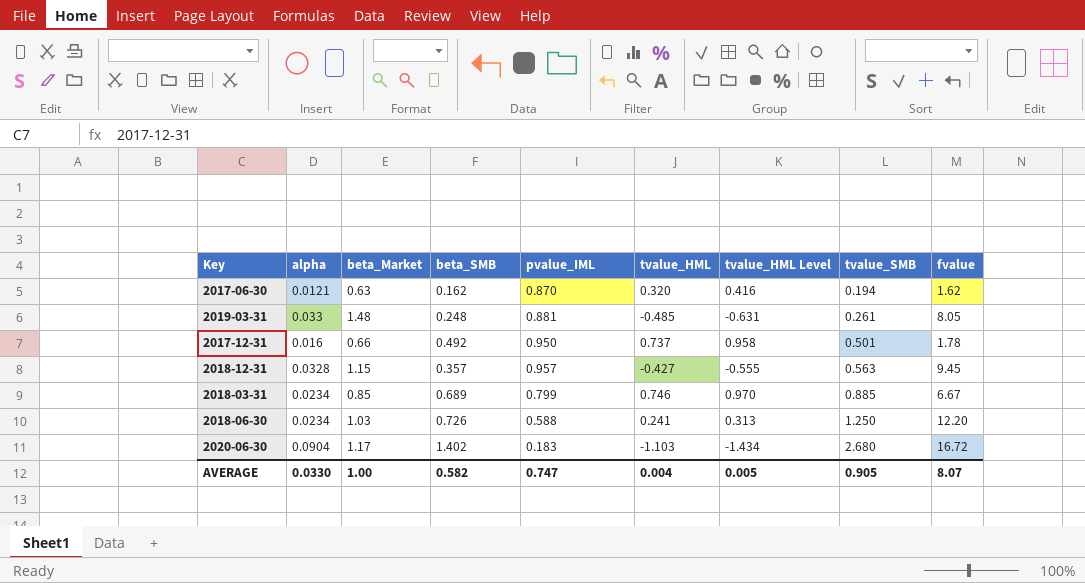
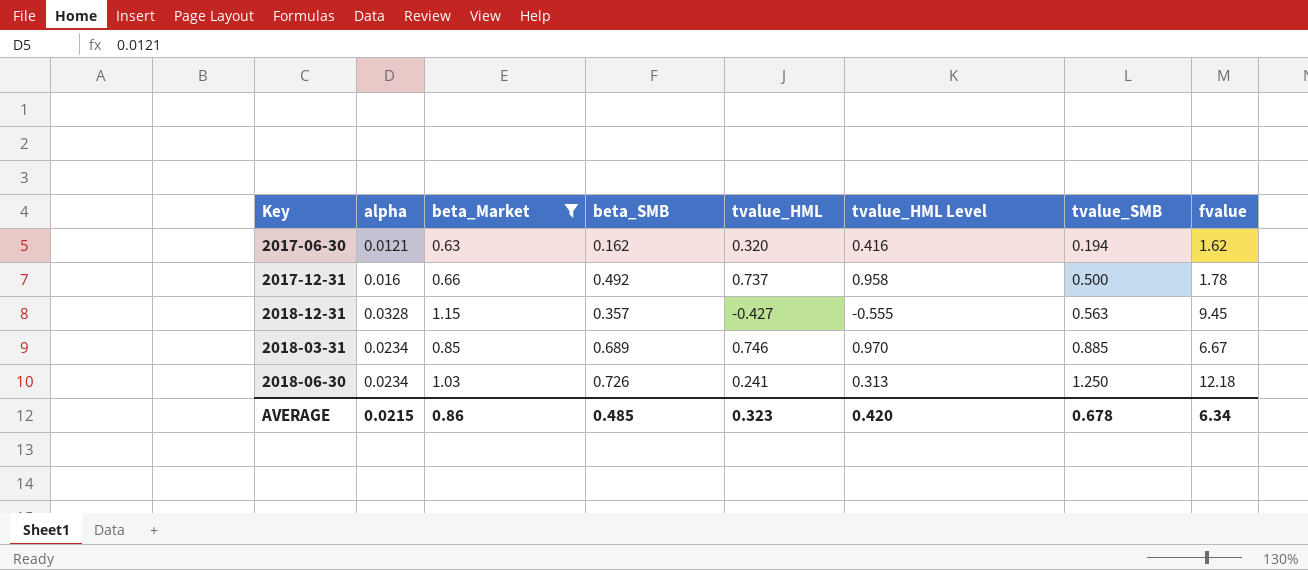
filter: none -> beta_Market <= 1.15
column pvalue_IML | position: 5 -> none
2017-12-31 | tvalue_SMB: 0.501 -> 0.500
2018-06-30 | fvalue: 12.20 -> 12.18
AVERAGE | alpha: 0.0330 -> 0.0215
AVERAGE | beta_Market: 1.00 -> 0.86
AVERAGE | beta_SMB: 0.582 -> 0.485
AVERAGE | tvalue_HML: 0.004 -> 0.323
AVERAGE | tvalue_HML Level: 0.005 -> 0.420
AVERAGE | tvalue_SMB: 0.905 -> 0.678
AVERAGE | fvalue: 8.07 -> 6.34

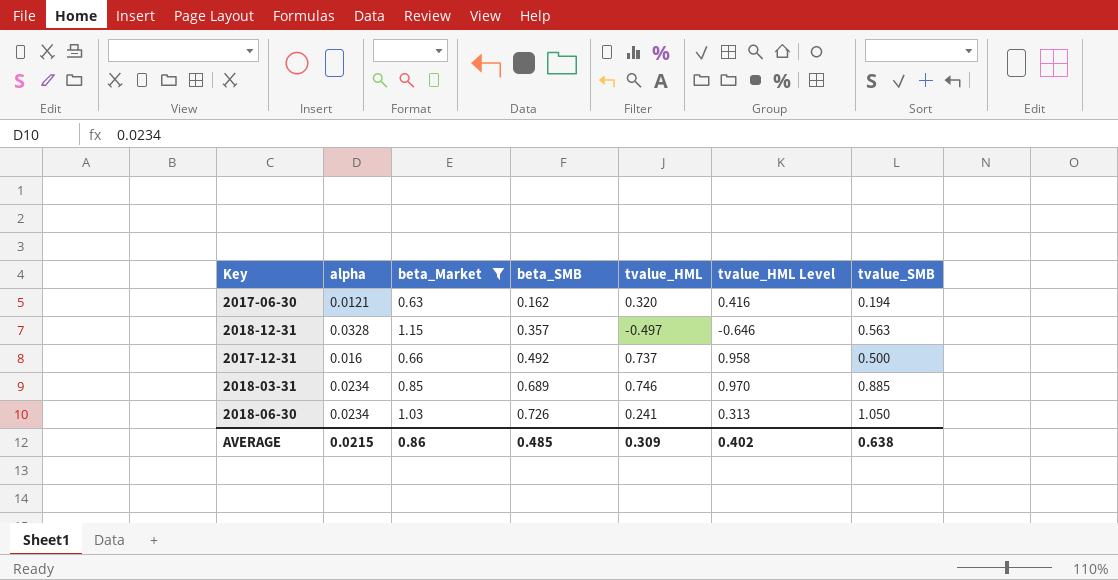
row order: tvalue_SMB ascending -> beta_SMB ascending
column fvalue | position: 8 -> none
2018-12-31 | tvalue_HML: -0.427 -> -0.497
2018-12-31 | tvalue_HML Level: -0.555 -> -0.646
2018-06-30 | tvalue_SMB: 1.250 -> 1.050
AVERAGE | tvalue_HML: 0.323 -> 0.309
AVERAGE | tvalue_HML Level: 0.420 -> 0.402
AVERAGE | tvalue_SMB: 0.678 -> 0.638

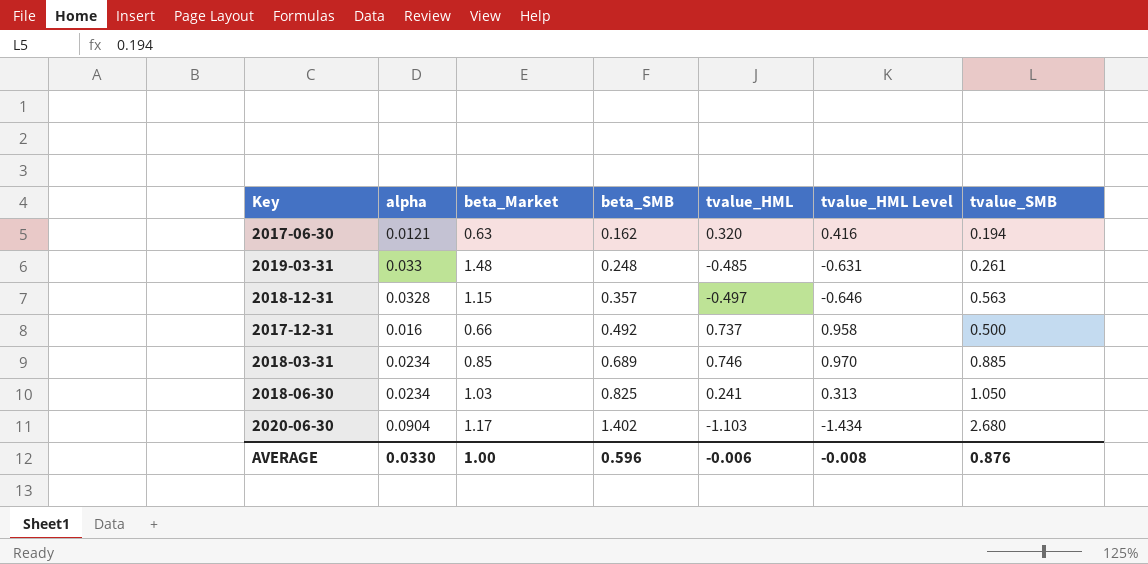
filter: beta_Market <= 1.15 -> none
2018-06-30 | beta_SMB: 0.726 -> 0.825
AVERAGE | alpha: 0.0215 -> 0.0330
AVERAGE | beta_Market: 0.86 -> 1.00
AVERAGE | beta_SMB: 0.485 -> 0.596
AVERAGE | tvalue_HML: 0.309 -> -0.006
AVERAGE | tvalue_HML Level: 0.402 -> -0.008
AVERAGE | tvalue_SMB: 0.638 -> 0.876

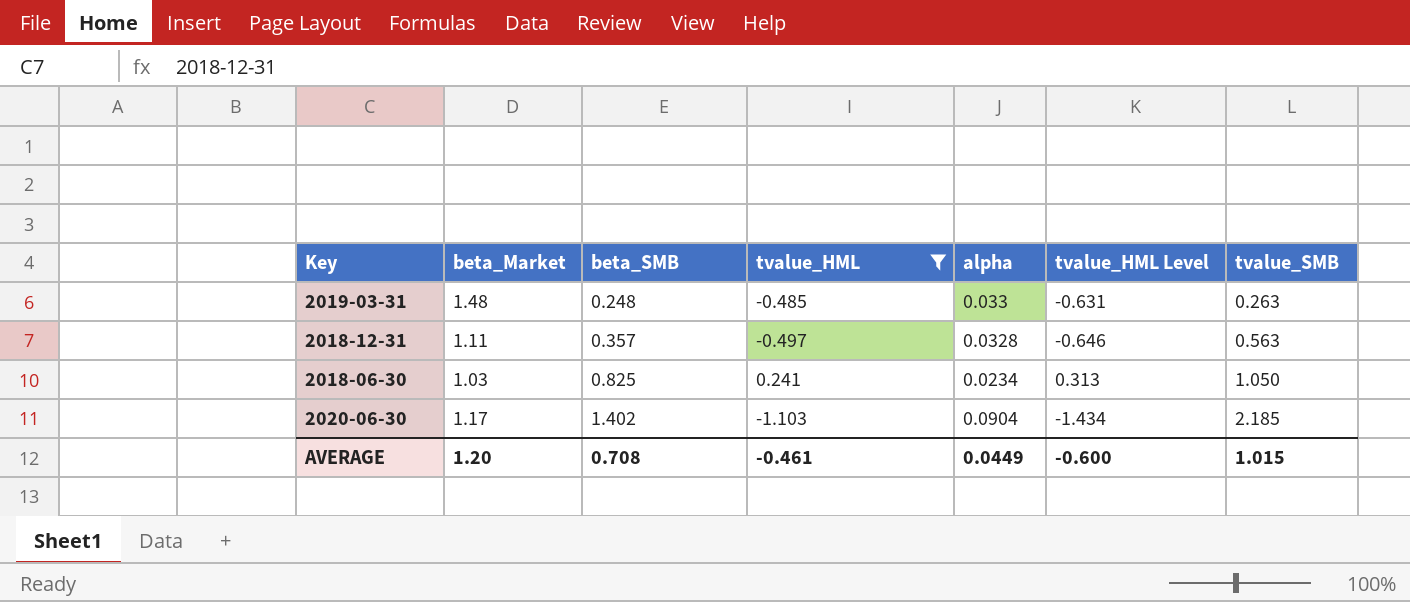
filter: none -> tvalue_HML <= 0.241
column alpha | position: 2 -> 5
2019-03-31 | tvalue_SMB: 0.261 -> 0.263
2018-12-31 | beta_Market: 1.15 -> 1.11
2020-06-30 | tvalue_SMB: 2.680 -> 2.185
AVERAGE | beta_Market: 1.00 -> 1.20
AVERAGE | beta_SMB: 0.596 -> 0.708
AVERAGE | tvalue_HML: -0.006 -> -0.461
AVERAGE | alpha: 0.0330 -> 0.0449
AVERAGE | tvalue_HML Level: -0.008 -> -0.600
AVERAGE | tvalue_SMB: 0.876 -> 1.015

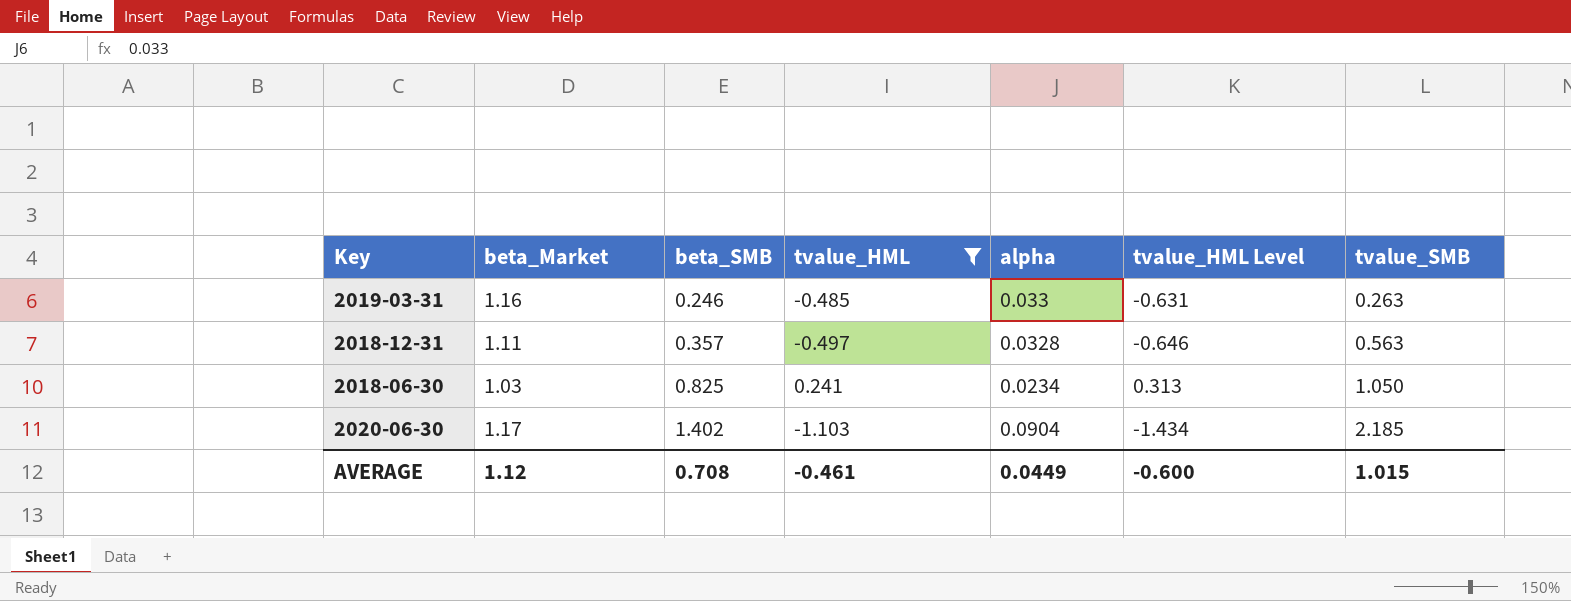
2019-03-31 | beta_Market: 1.48 -> 1.16
2019-03-31 | beta_SMB: 0.248 -> 0.246
AVERAGE | beta_Market: 1.20 -> 1.12

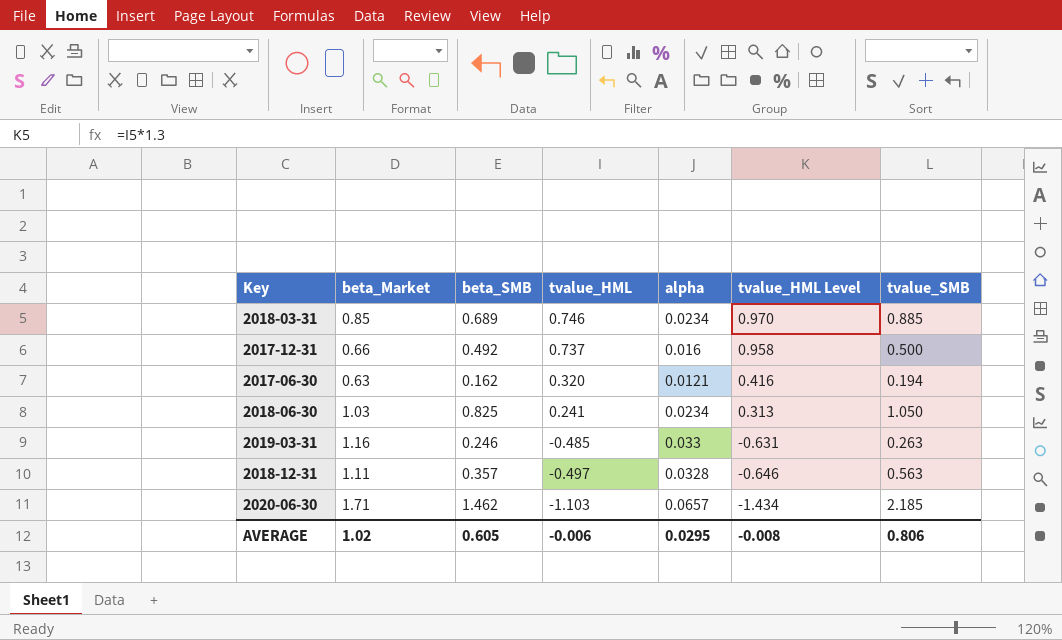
filter: tvalue_HML <= 0.241 -> none
row order: beta_SMB ascending -> tvalue_HML descending
2020-06-30 | beta_Market: 1.17 -> 1.71
2020-06-30 | beta_SMB: 1.402 -> 1.462
2020-06-30 | alpha: 0.0904 -> 0.0657
AVERAGE | beta_Market: 1.12 -> 1.02
AVERAGE | beta_SMB: 0.708 -> 0.605
AVERAGE | tvalue_HML: -0.461 -> -0.006
AVERAGE | alpha: 0.0449 -> 0.0295
AVERAGE | tvalue_HML Level: -0.600 -> -0.008
AVERAGE | tvalue_SMB: 1.015 -> 0.806

